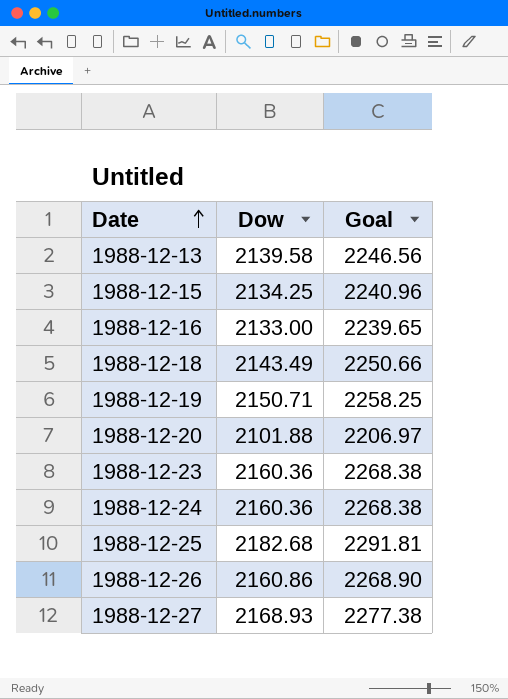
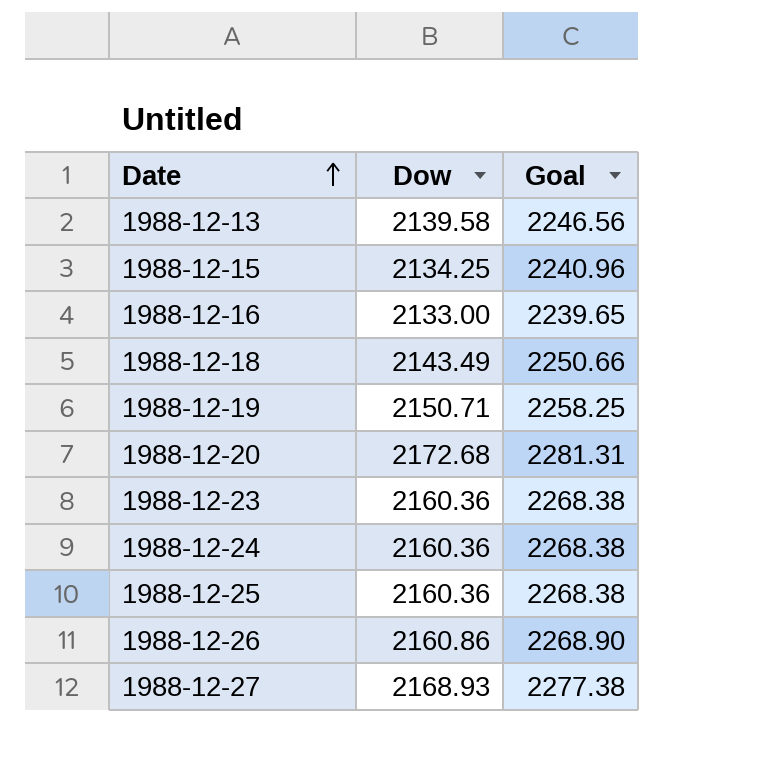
1988-12-20 | Dow: 2101.88 -> 2172.68
1988-12-20 | Goal: 2206.97 -> 2281.31
1988-12-25 | Dow: 2182.68 -> 2160.36
1988-12-25 | Goal: 2291.81 -> 2268.38

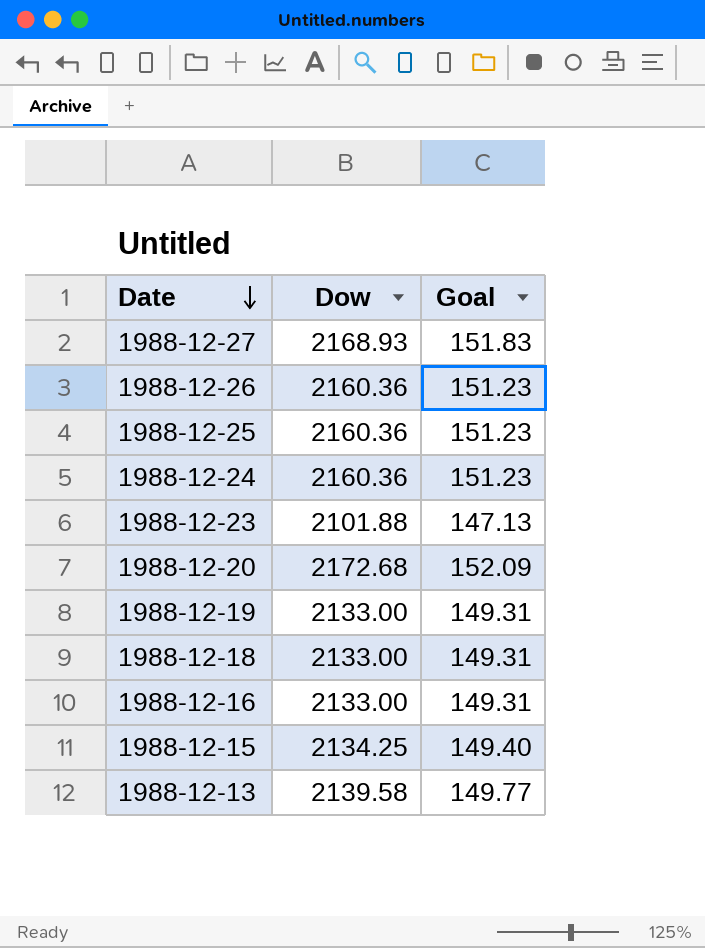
row order: Date ascending -> Date descending
column Goal | formula: [Dow] * 1.05 -> [Dow] * 0.07
1988-12-26 | Dow: 2160.86 -> 2160.36
1988-12-23 | Dow: 2160.36 -> 2101.88
1988-12-19 | Dow: 2150.71 -> 2133.00
1988-12-18 | Dow: 2143.49 -> 2133.00

